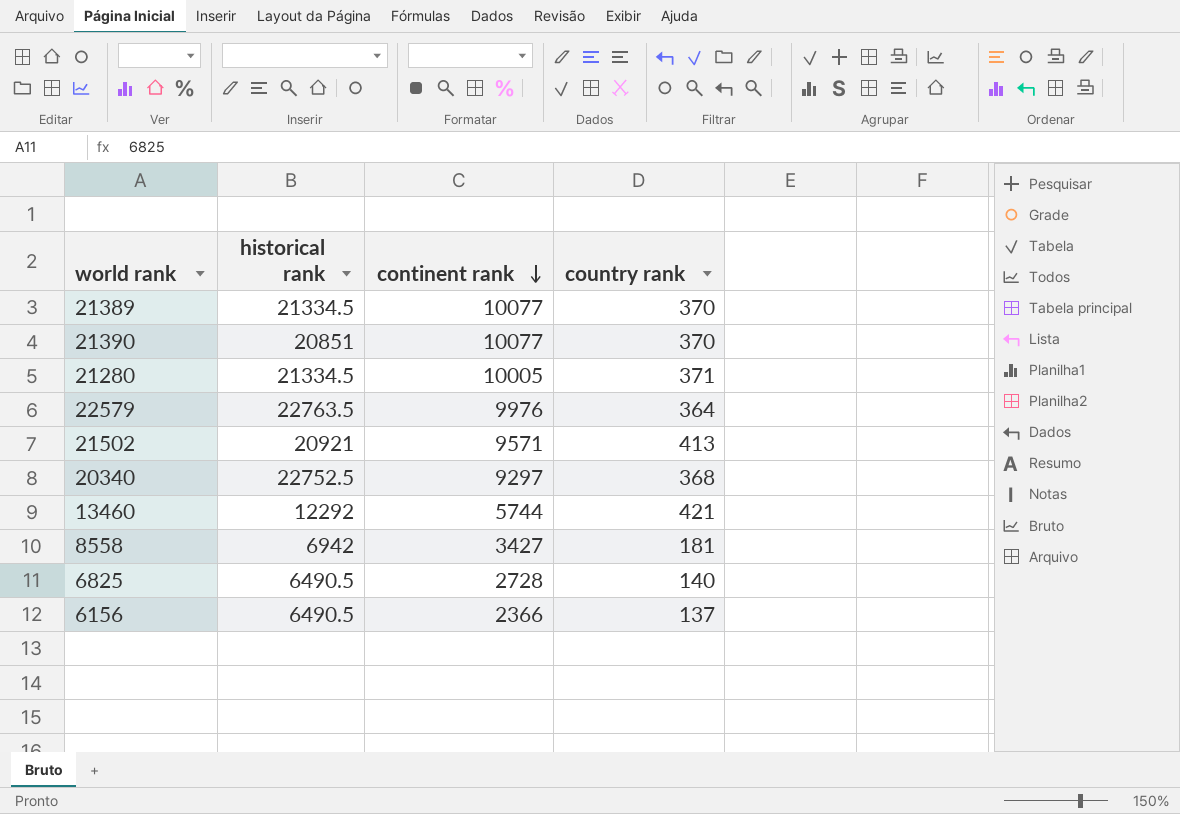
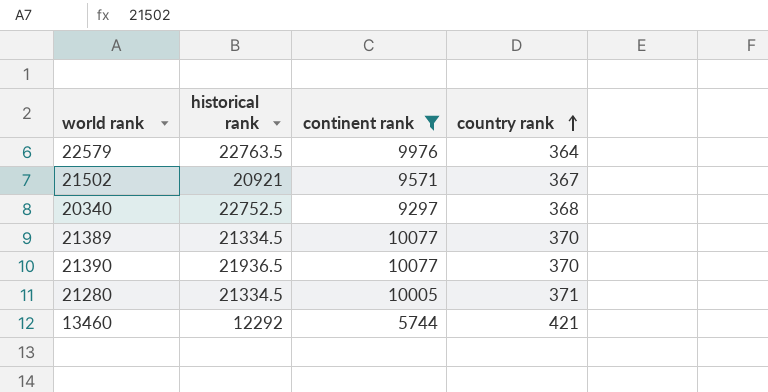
filter: none -> continent rank >= 5744
row order: continent rank descending -> country rank ascending
21502 | country rank: 413 -> 367
21390 | historical rank: 20851 -> 21936.5

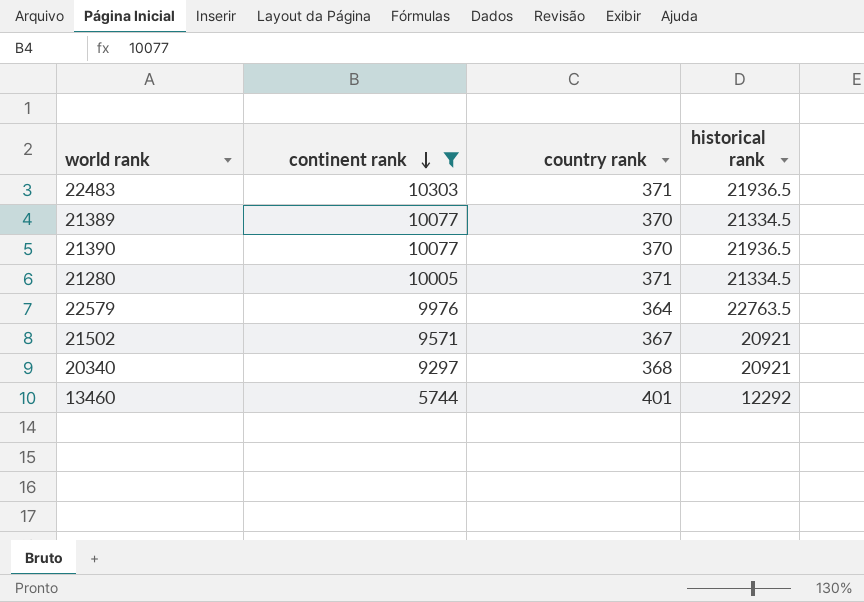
row order: country rank ascending -> continent rank descending
column historical rank | position: 2 -> 4
row 22483: none -> 10303 | 371 | 21936.5
20340 | historical rank: 22752.5 -> 20921
13460 | country rank: 421 -> 401

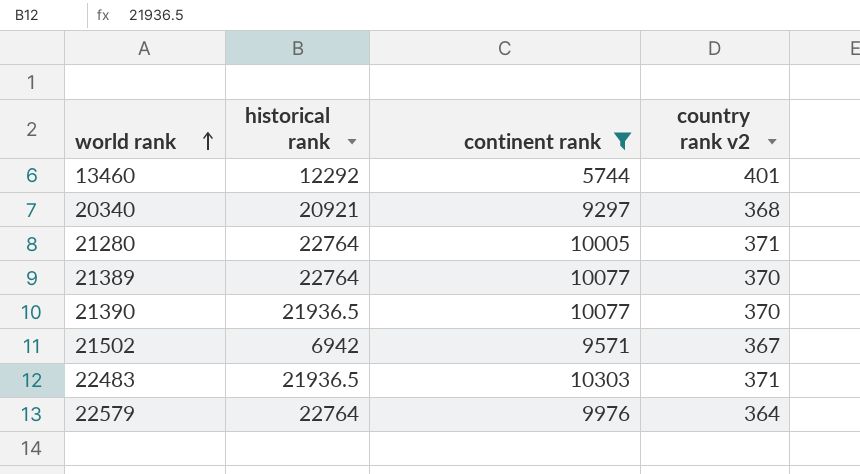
row order: continent rank descending -> world rank ascending
column historical rank | position: 4 -> 2
column name: country rank -> country rank v2
21280 | historical rank: 21334.5 -> 22764
21389 | historical rank: 21334.5 -> 22764
21502 | historical rank: 20921 -> 6942
22579 | historical rank: 22763.5 -> 22764

